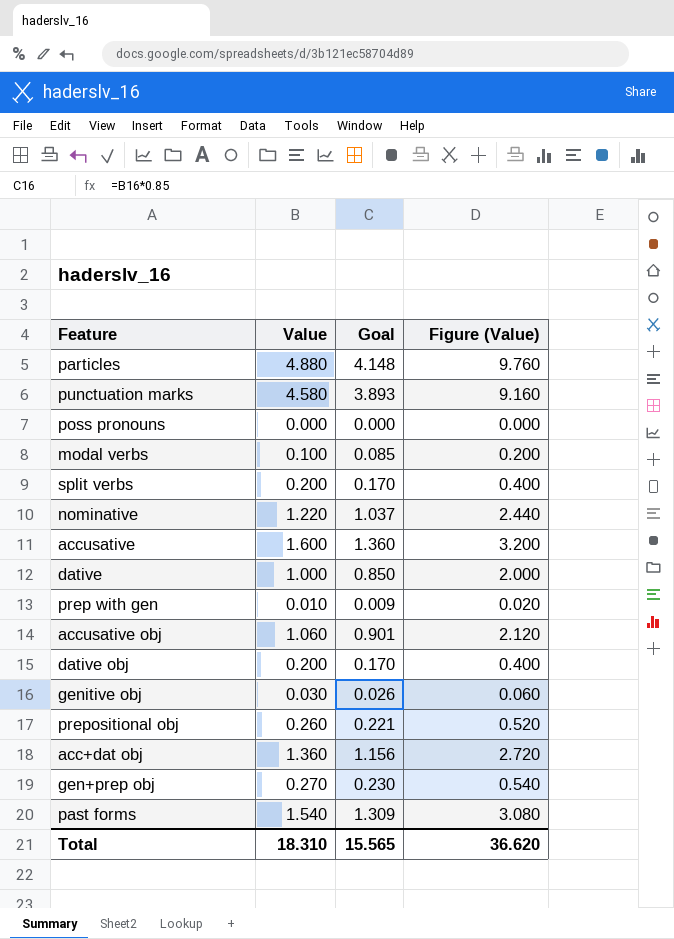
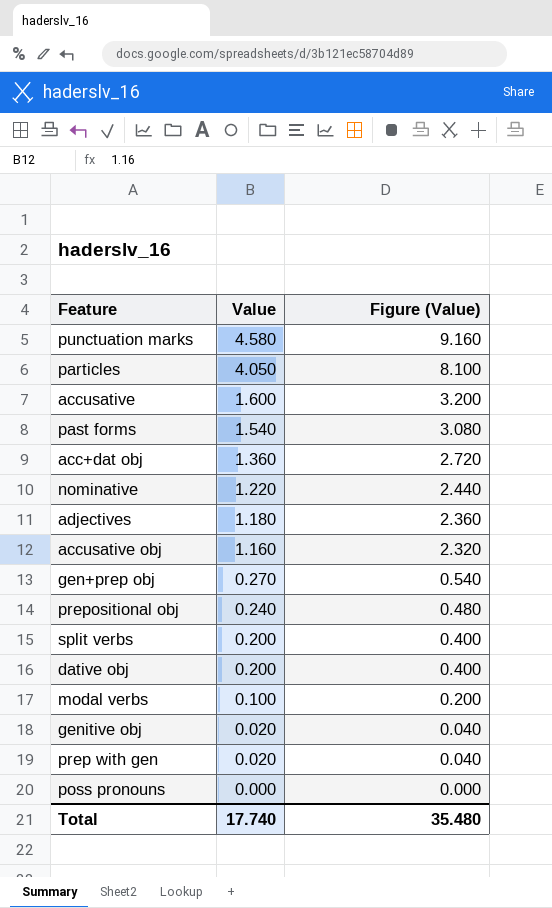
row order: none -> Value descending
column Goal | formula: [Value] * 0.85 -> none
row dative: 1.000 | 0.850 | 2.000 -> none
particles | Value: 4.880 -> 4.050
particles | Figure (Value): 9.760 -> 8.100
row adjectives: none -> 1.180 | 2.360
accusative obj | Value: 1.060 -> 1.160
accusative obj | Figure (Value): 2.120 -> 2.320
prepositional obj | Value: 0.260 -> 0.240
prepositional obj | Figure (Value): 0.520 -> 0.480
genitive obj | Value: 0.030 -> 0.020
genitive obj | Figure (Value): 0.060 -> 0.040
prep with gen | Value: 0.010 -> 0.020
prep with gen | Figure (Value): 0.020 -> 0.040
Total | Value: 18.310 -> 17.740
Total | Figure (Value): 36.620 -> 35.480

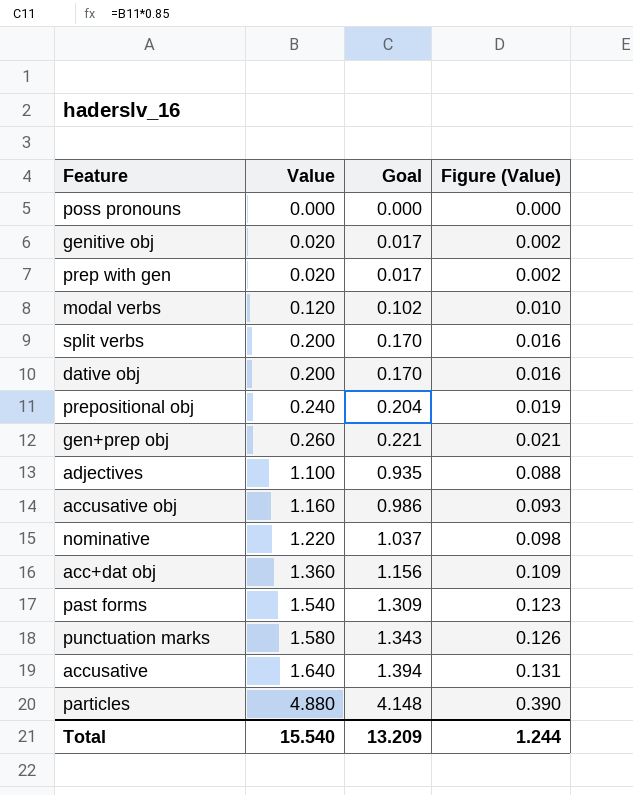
row order: Value descending -> Value ascending
column Goal | formula: none -> [Value] * 0.85
column Figure (Value) | formula: [Value] * 2 -> [Value] * 0.08
modal verbs | Value: 0.100 -> 0.120
gen+prep obj | Value: 0.270 -> 0.260
adjectives | Value: 1.180 -> 1.100
punctuation marks | Value: 4.580 -> 1.580
accusative | Value: 1.600 -> 1.640
particles | Value: 4.050 -> 4.880
Total | Value: 17.740 -> 15.540
Total | Figure (Value): 35.480 -> 1.244

